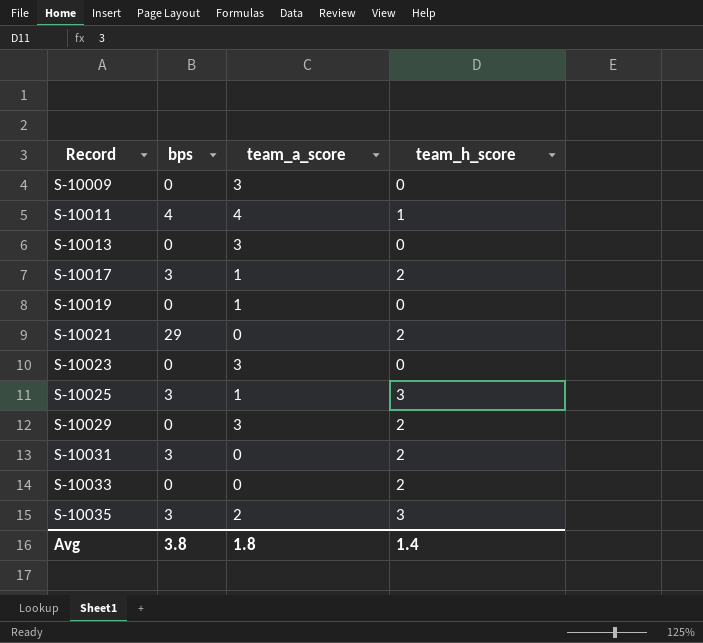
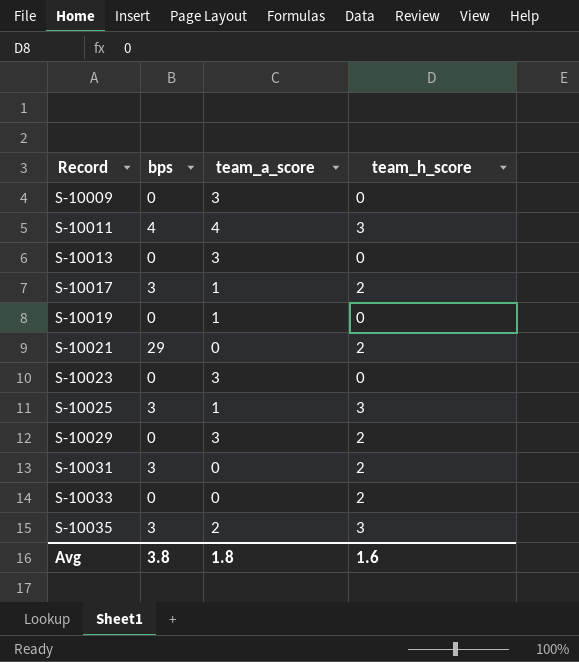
S-10011 | team_h_score: 1 -> 3
Avg | team_h_score: 1.4 -> 1.6

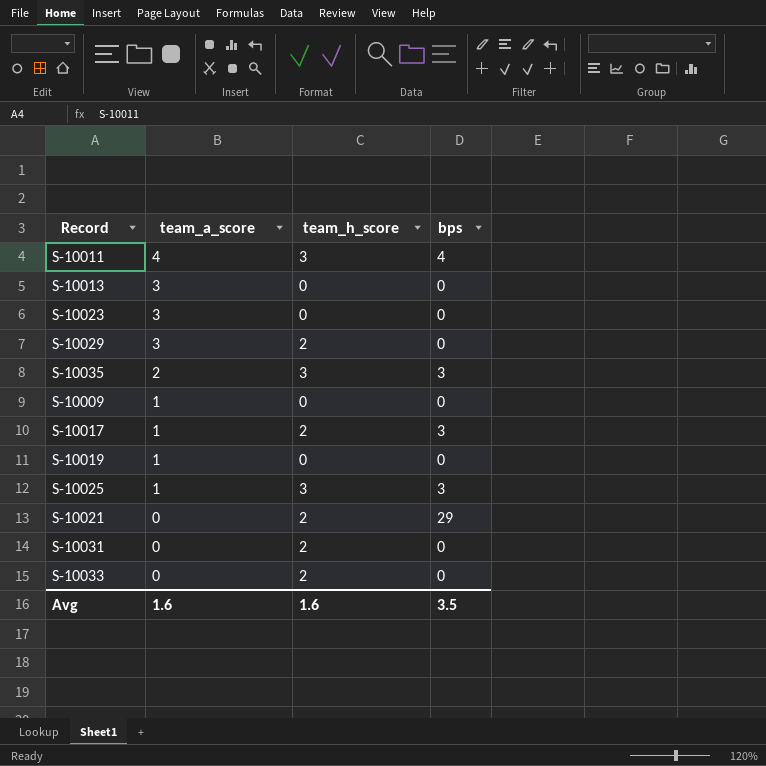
row order: Record ascending -> team_a_score descending
column bps | position: 2 -> 4
S-10009 | team_a_score: 3 -> 1
S-10031 | bps: 3 -> 0
Avg | team_a_score: 1.8 -> 1.6
Avg | bps: 3.8 -> 3.5

